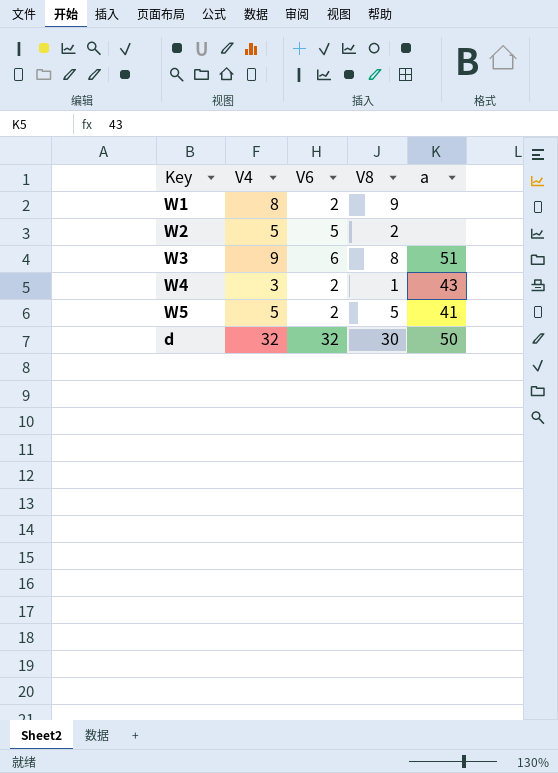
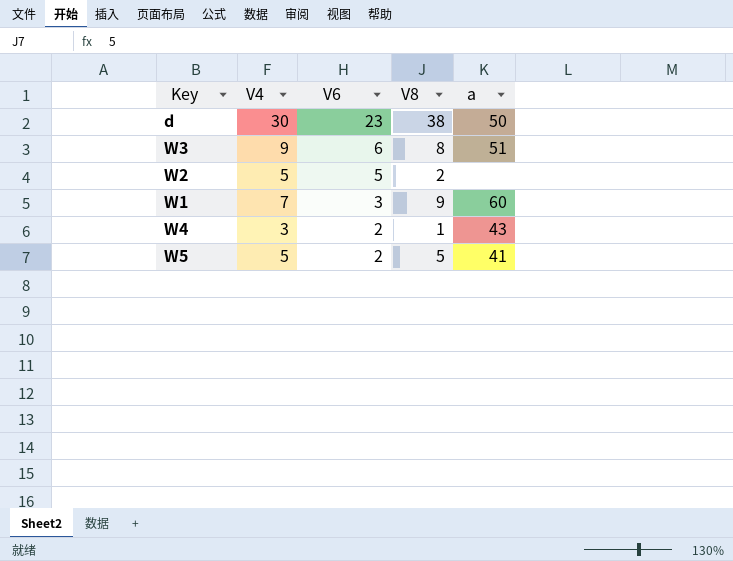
row order: none -> V6 descending
d | V4: 32 -> 30
d | V6: 32 -> 23
d | V8: 30 -> 38
W1 | V4: 8 -> 7
W1 | V6: 2 -> 3
W1 | a: none -> 60

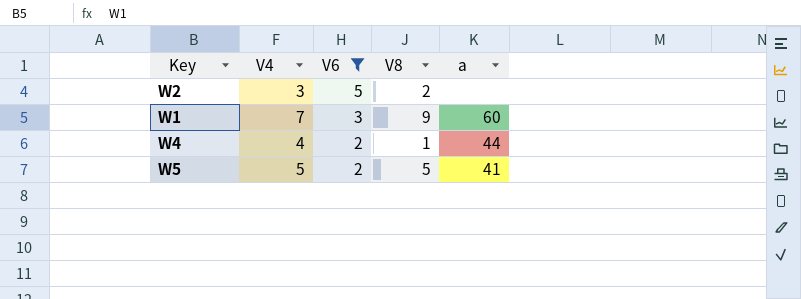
filter: none -> V6 <= 5
W2 | V4: 5 -> 3
W4 | V4: 3 -> 4
W4 | a: 43 -> 44

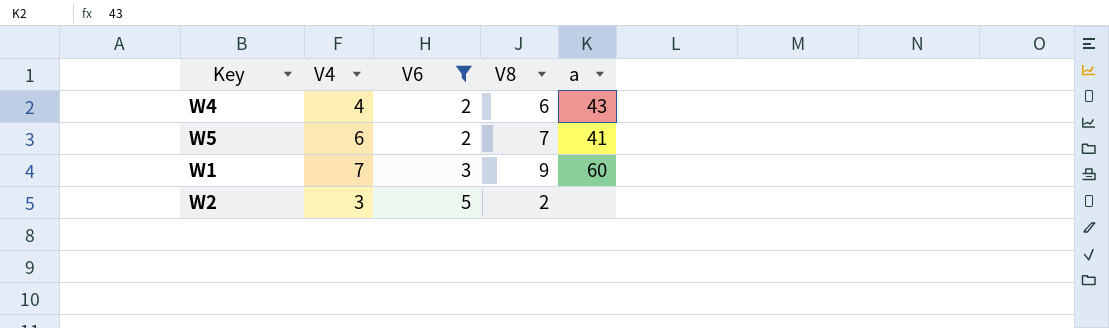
row order: V6 descending -> V6 ascending
W4 | V8: 1 -> 6
W4 | a: 44 -> 43
W5 | V4: 5 -> 6
W5 | V8: 5 -> 7

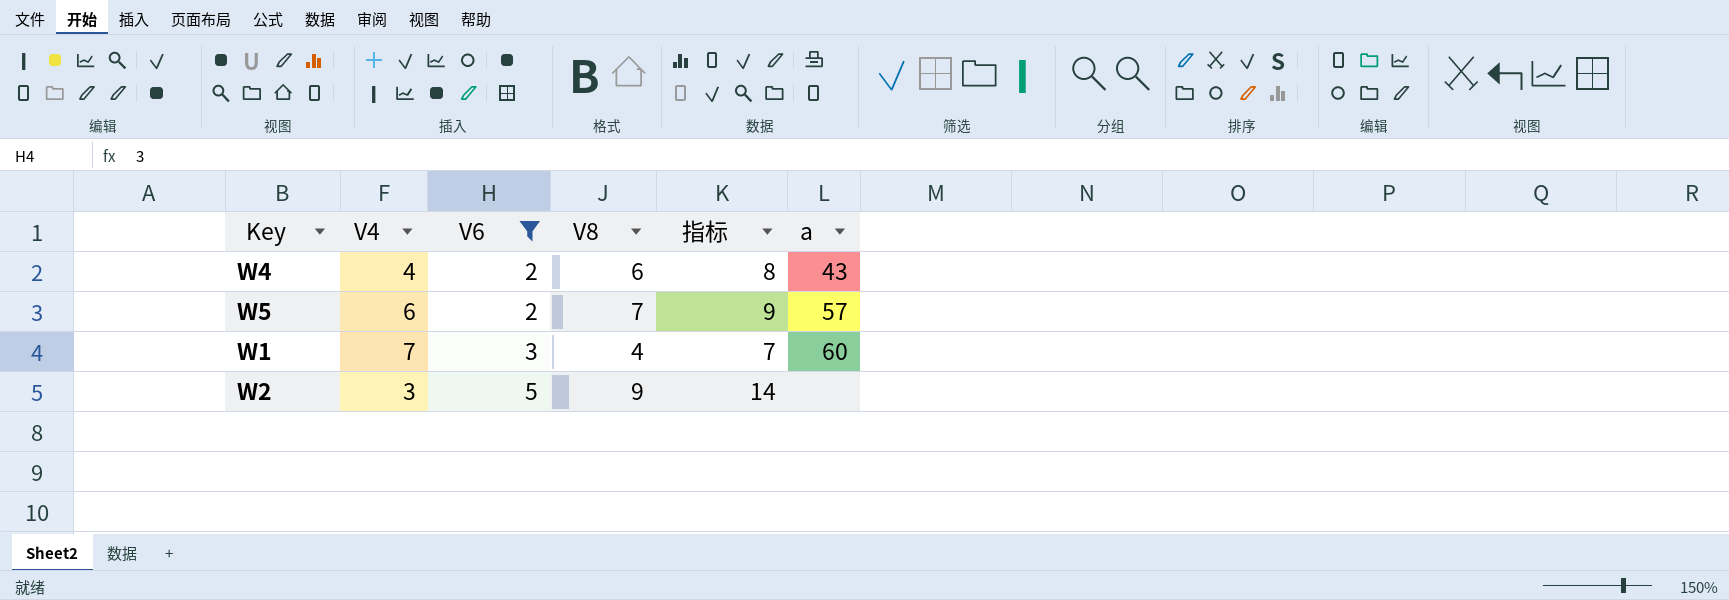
column 指标 | formula: none -> [V6] + [V8]
W5 | a: 41 -> 57
W1 | V8: 9 -> 4
W2 | V8: 2 -> 9

